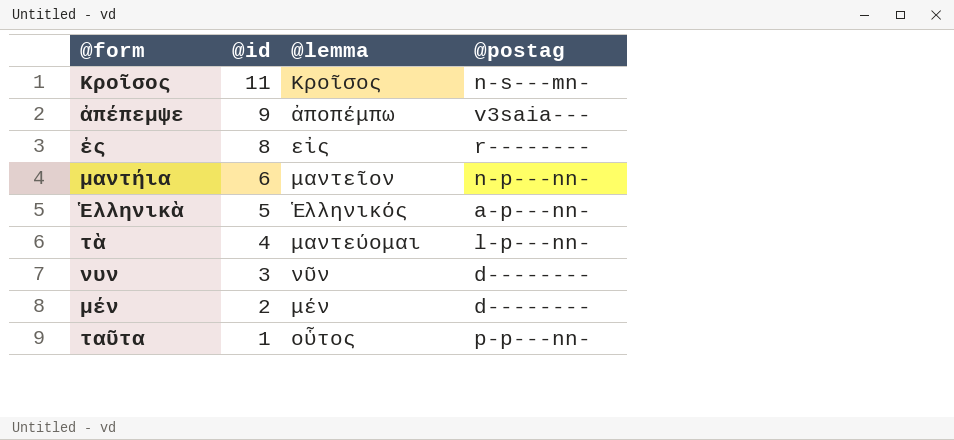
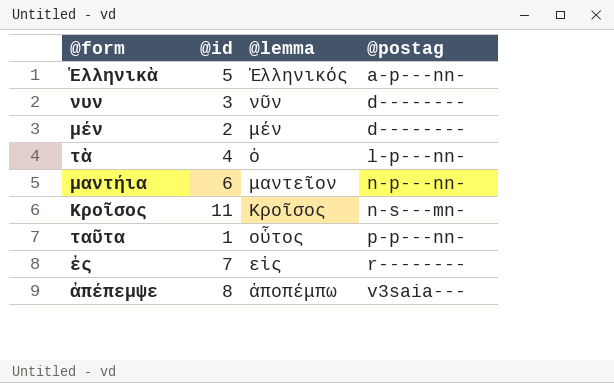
row order: @id descending -> @postag ascending
τὰ | @lemma: μαντεύομαι -> ὁ
ἐς | @id: 8 -> 7
ἀπέπεμψε | @id: 9 -> 8

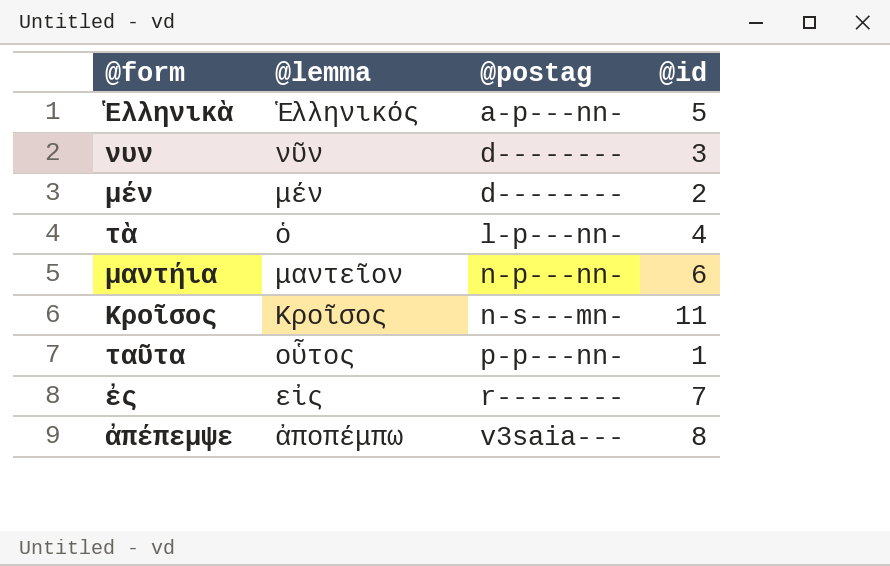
column @id | position: 2 -> 4

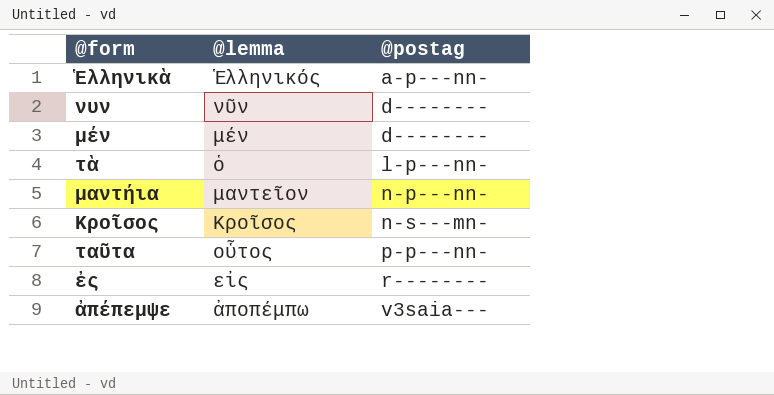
column @id | position: 4 -> none

